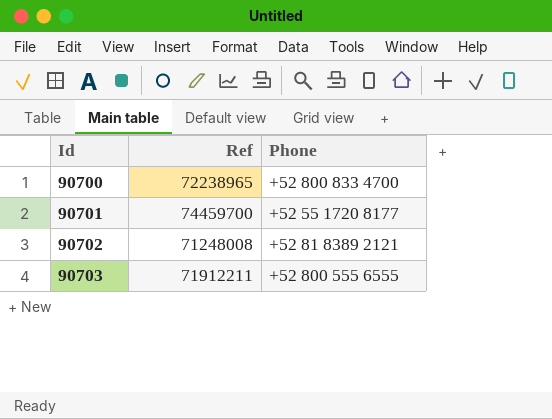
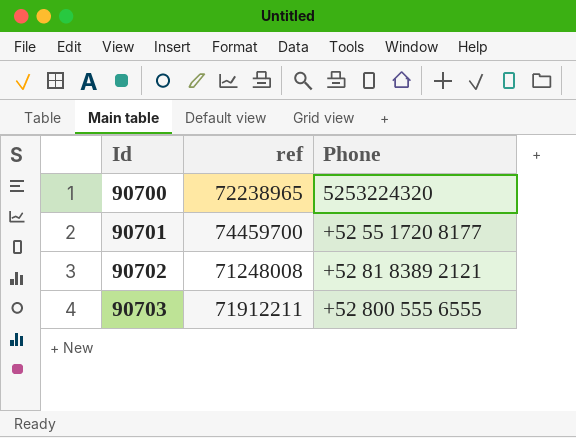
column name: Ref -> ref
90700 | Phone: +52 800 833 4700 -> 5253224320

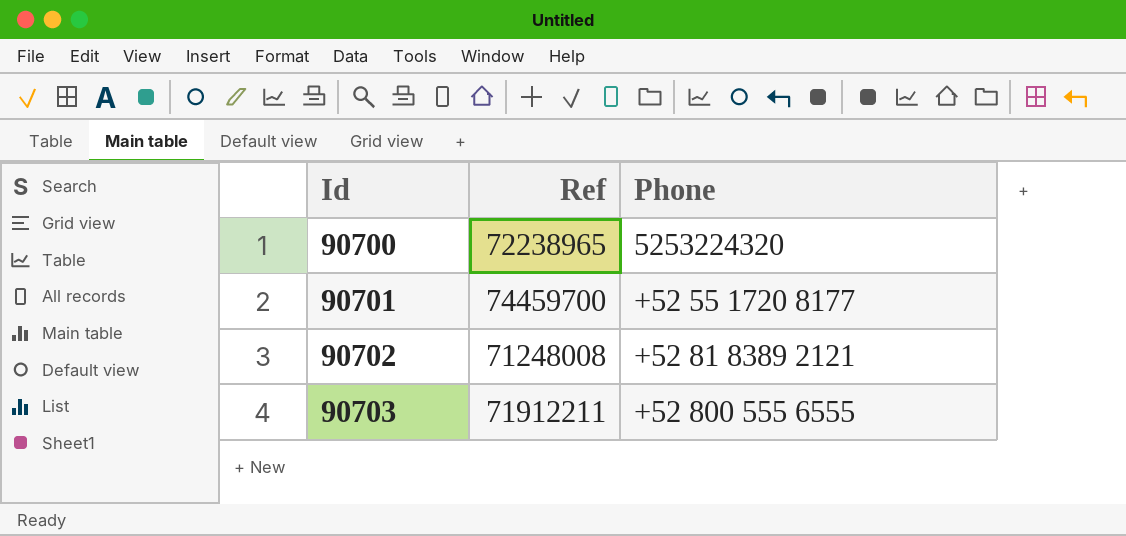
column name: ref -> Ref

